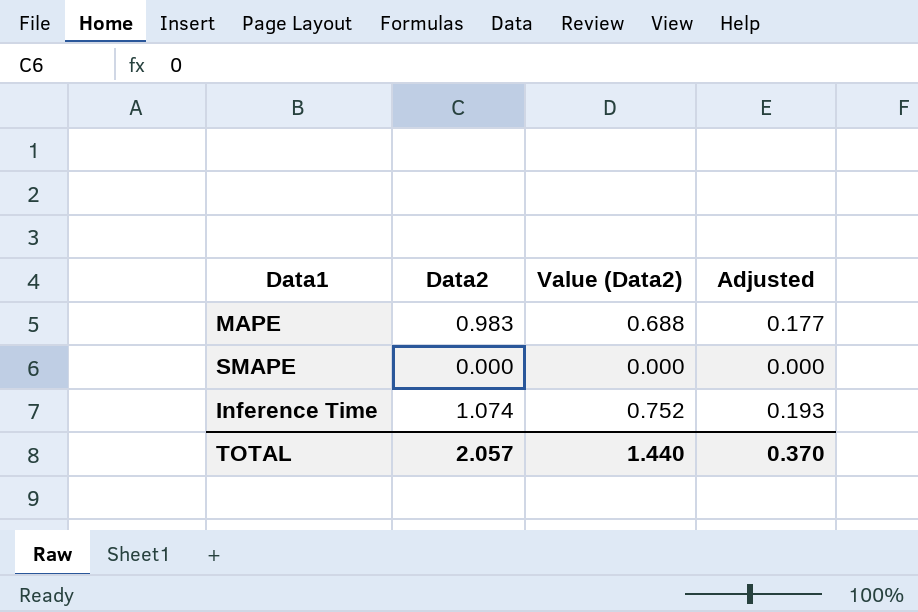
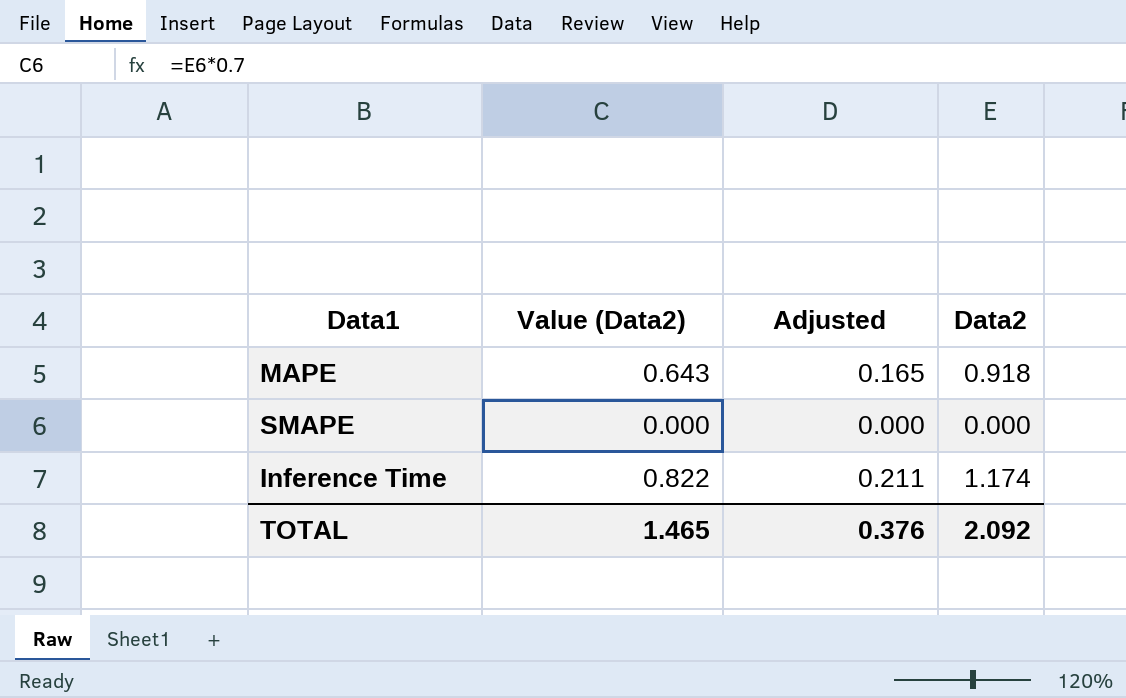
column Data2 | position: 2 -> 4
MAPE | Value (Data2): 0.688 -> 0.643
MAPE | Adjusted: 0.177 -> 0.165
MAPE | Data2: 0.983 -> 0.918
Inference Time | Value (Data2): 0.752 -> 0.822
Inference Time | Adjusted: 0.193 -> 0.211
Inference Time | Data2: 1.074 -> 1.174
TOTAL | Value (Data2): 1.440 -> 1.465
TOTAL | Adjusted: 0.370 -> 0.376
TOTAL | Data2: 2.057 -> 2.092

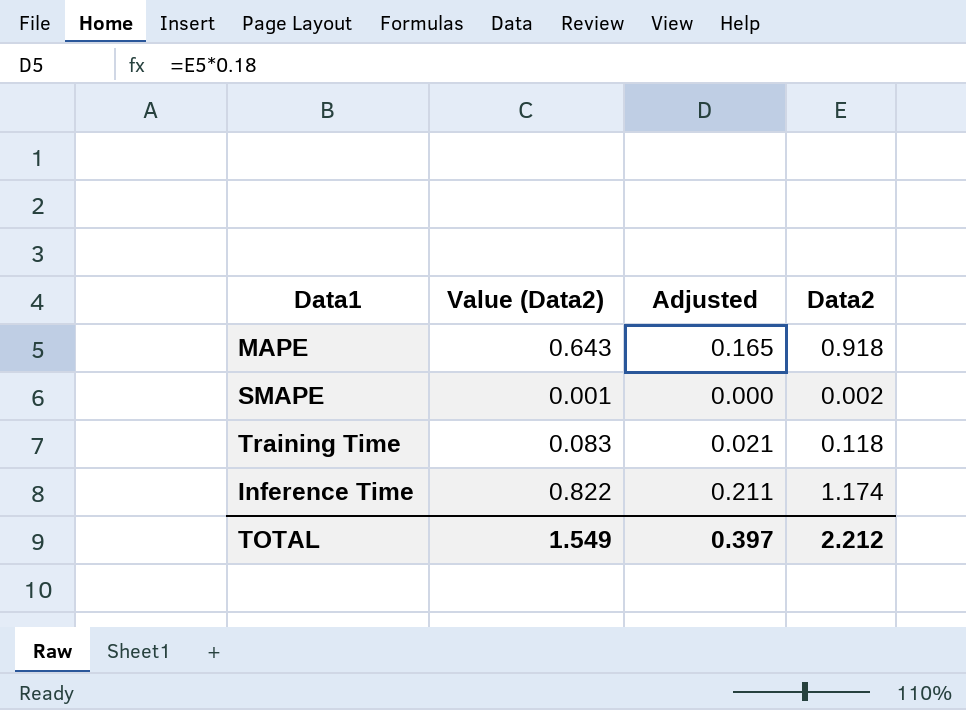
SMAPE | Value (Data2): 0.000 -> 0.001
SMAPE | Data2: 0.000 -> 0.002
row Training Time: none -> 0.083 | 0.021 | 0.118
TOTAL | Value (Data2): 1.465 -> 1.549
TOTAL | Adjusted: 0.376 -> 0.397
TOTAL | Data2: 2.092 -> 2.212

